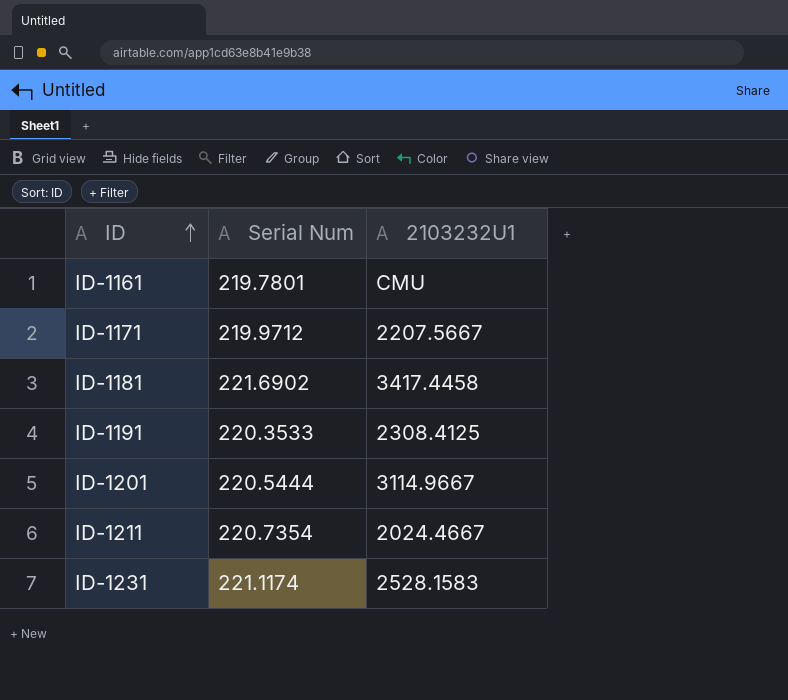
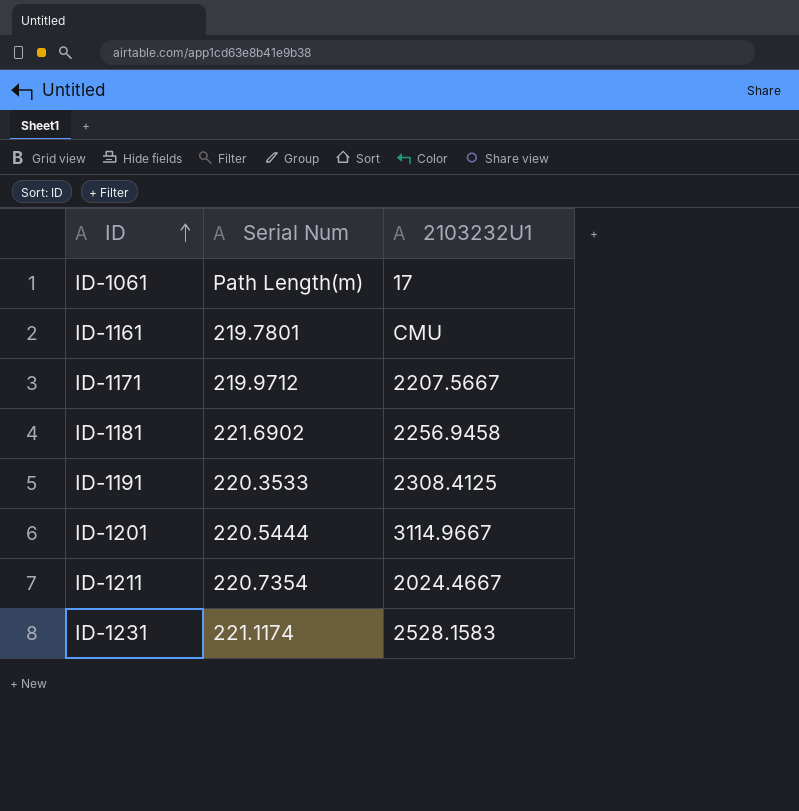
row ID-1061: none -> Path Length(m) | 17
ID-1181 | 2103232U1: 3417.4458 -> 2256.9458

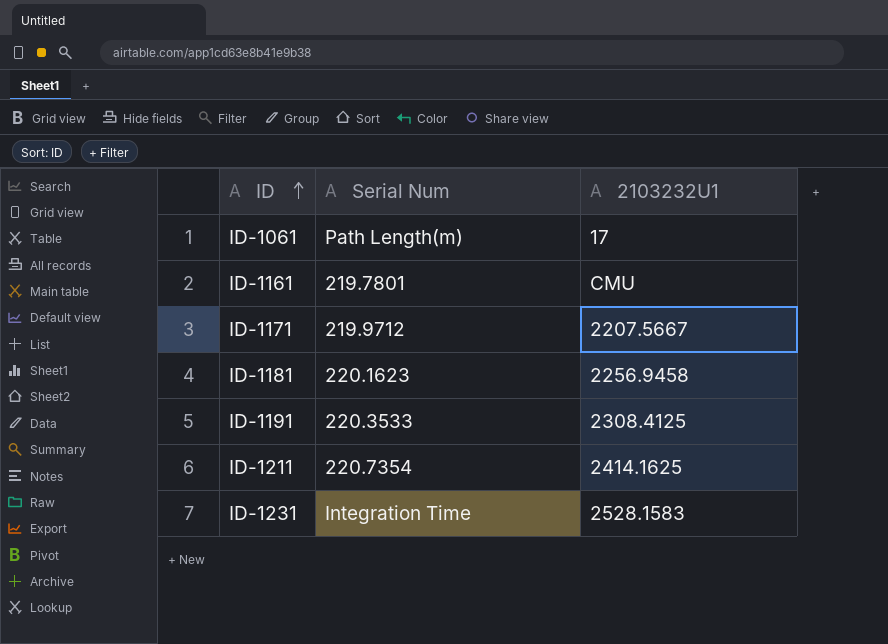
row ID-1201: 220.5444 | 3114.9667 -> none
ID-1181 | Serial Num: 221.6902 -> 220.1623
ID-1211 | 2103232U1: 2024.4667 -> 2414.1625
ID-1231 | Serial Num: 221.1174 -> Integration Time

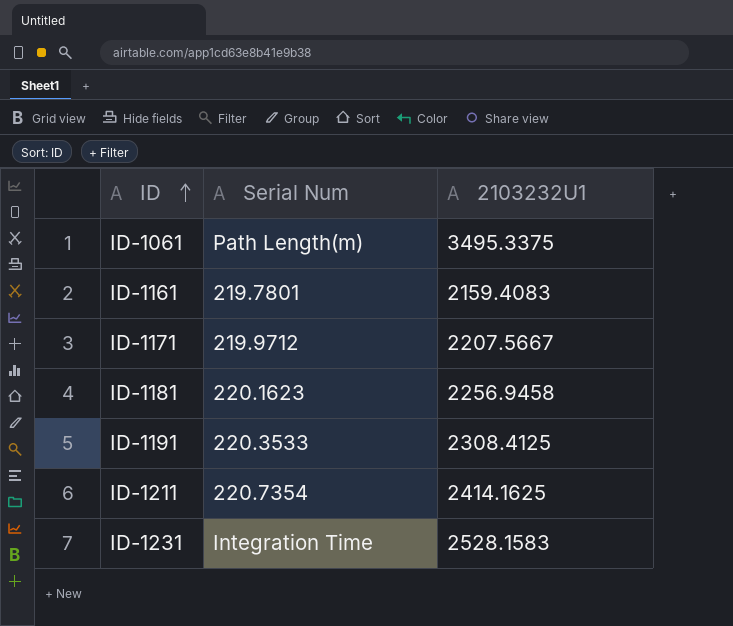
ID-1061 | 2103232U1: 17 -> 3495.3375
ID-1161 | 2103232U1: CMU -> 2159.4083

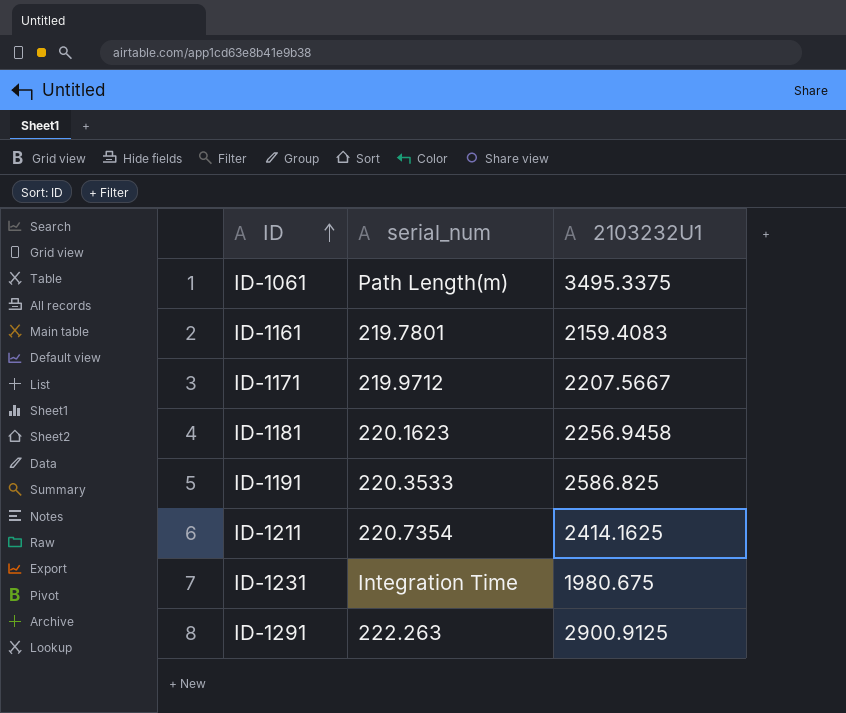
column name: Serial Num -> serial_num
ID-1191 | 2103232U1: 2308.4125 -> 2586.825
ID-1231 | 2103232U1: 2528.1583 -> 1980.675
row ID-1291: none -> 222.263 | 2900.9125

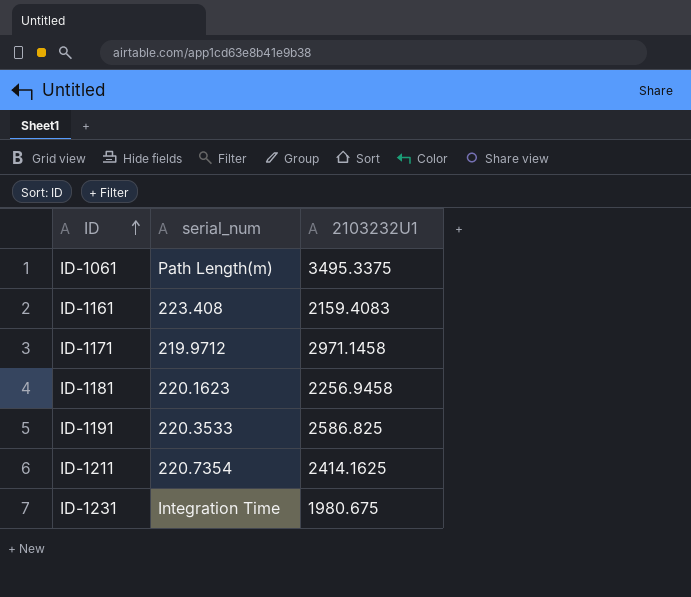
row ID-1291: 222.263 | 2900.9125 -> none
ID-1161 | serial_num: 219.7801 -> 223.408
ID-1171 | 2103232U1: 2207.5667 -> 2971.1458

